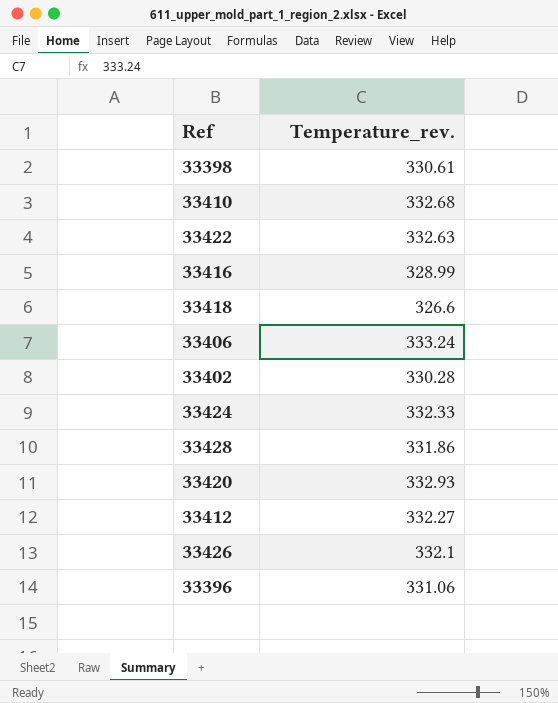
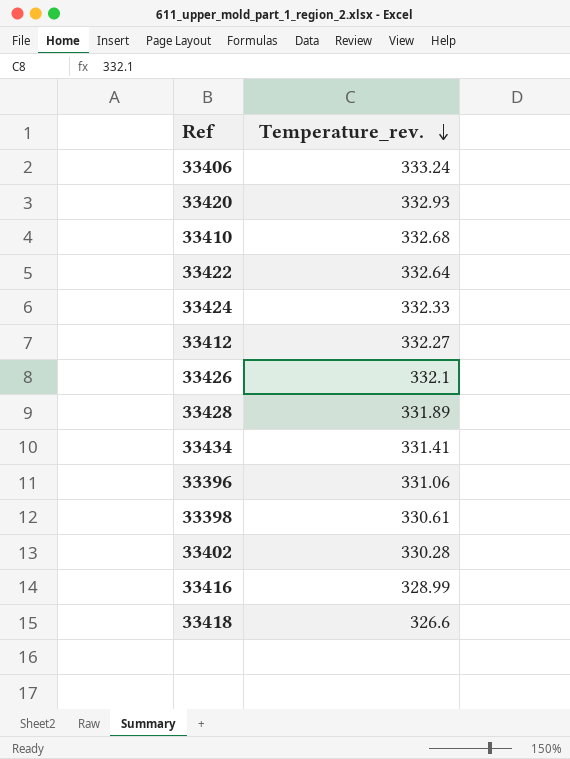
row order: none -> Temperature_rev. descending
33422 | Temperature_rev.: 332.63 -> 332.64
33428 | Temperature_rev.: 331.86 -> 331.89
row 33434: none -> 331.41

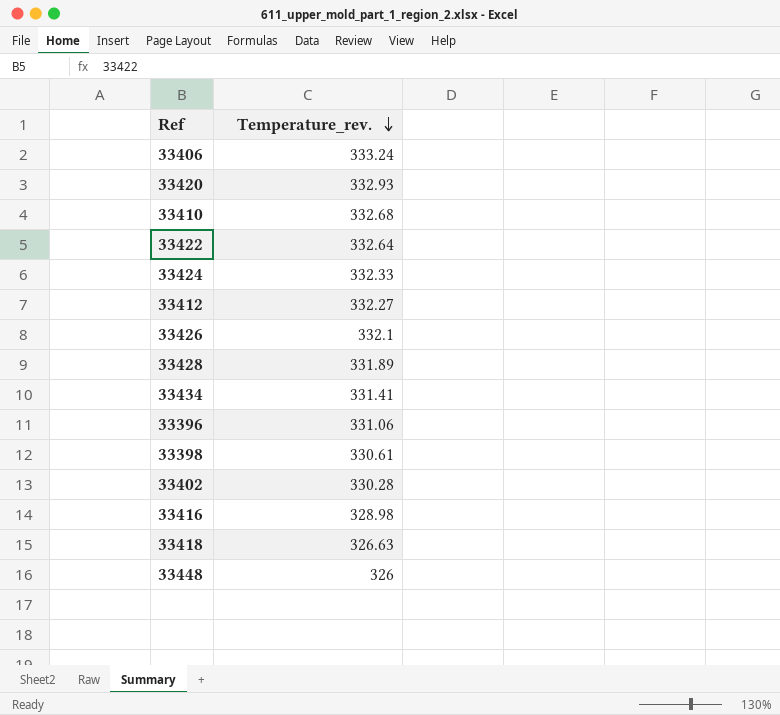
33416 | Temperature_rev.: 328.99 -> 328.98
33418 | Temperature_rev.: 326.6 -> 326.63
row 33448: none -> 326

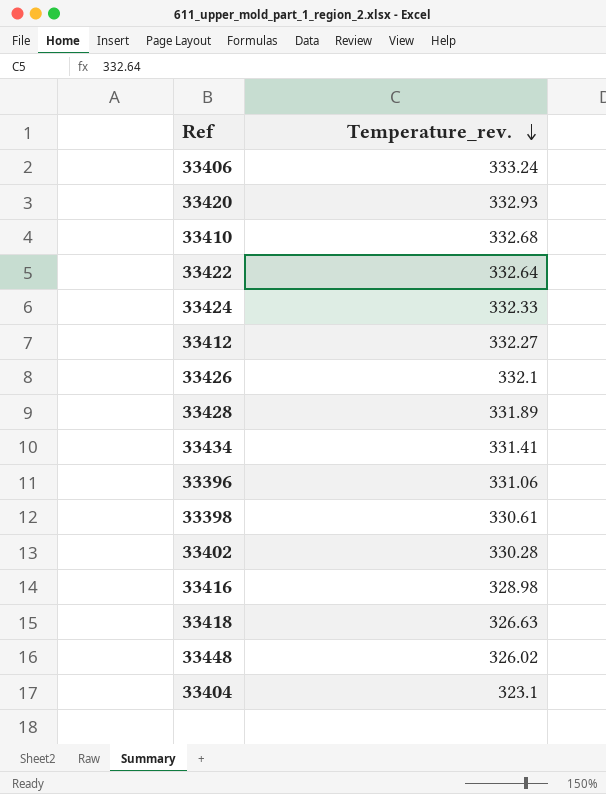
33448 | Temperature_rev.: 326 -> 326.02
row 33404: none -> 323.1

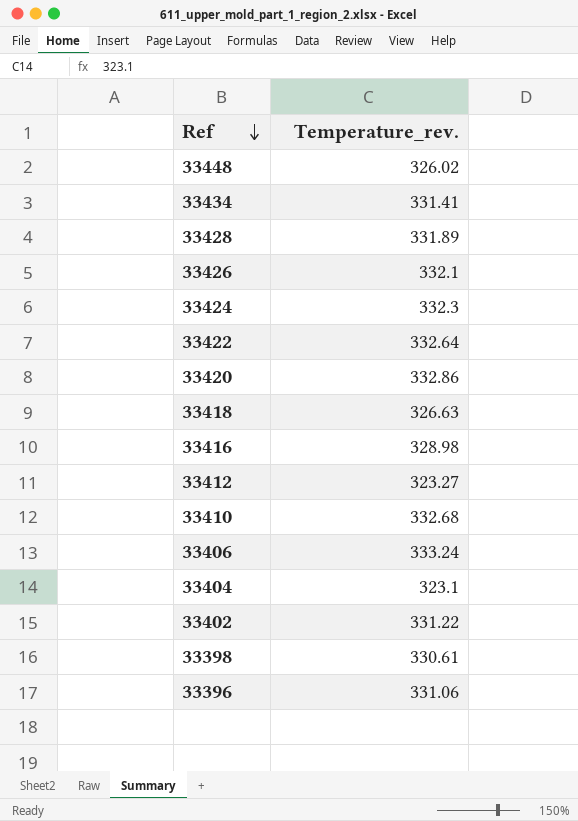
row order: Temperature_rev. descending -> Ref descending
33424 | Temperature_rev.: 332.33 -> 332.3
33420 | Temperature_rev.: 332.93 -> 332.86
33412 | Temperature_rev.: 332.27 -> 323.27
33402 | Temperature_rev.: 330.28 -> 331.22

